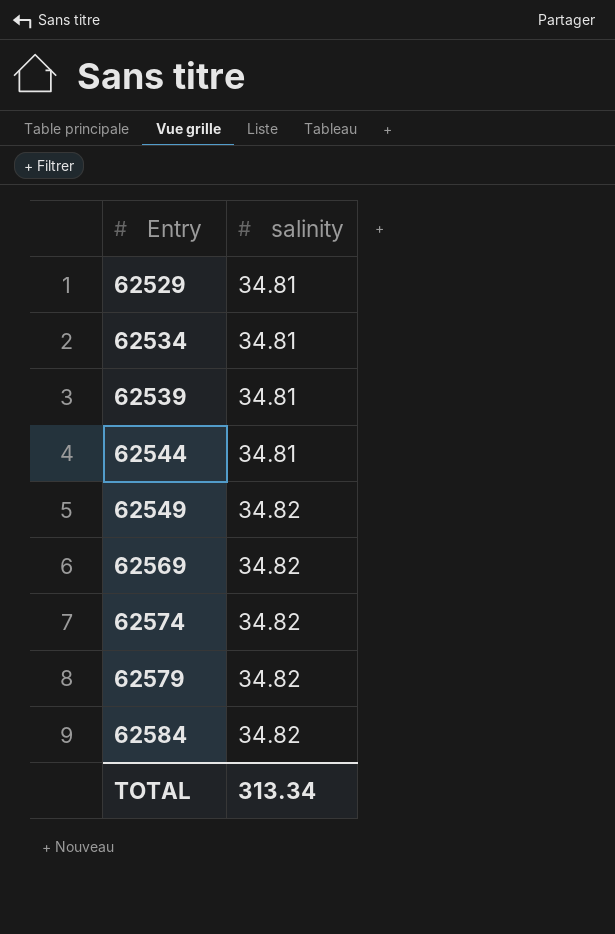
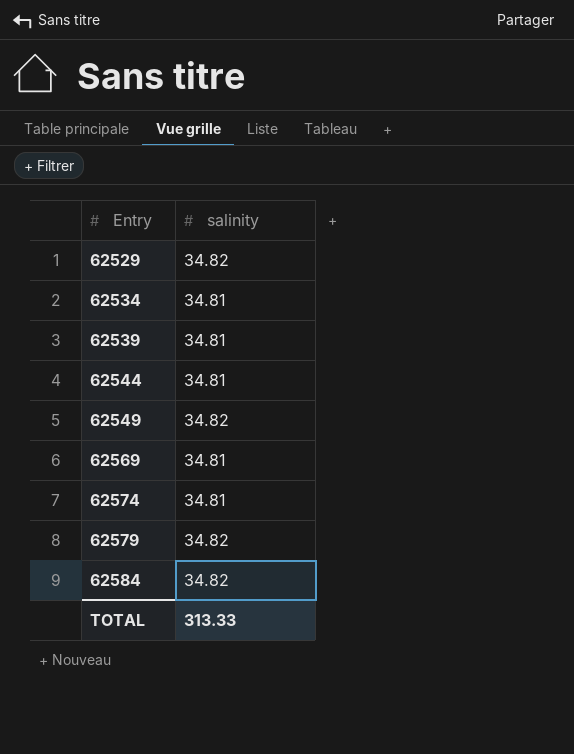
62529 | salinity: 34.81 -> 34.82
62569 | salinity: 34.82 -> 34.81
62574 | salinity: 34.82 -> 34.81
TOTAL | salinity: 313.34 -> 313.33

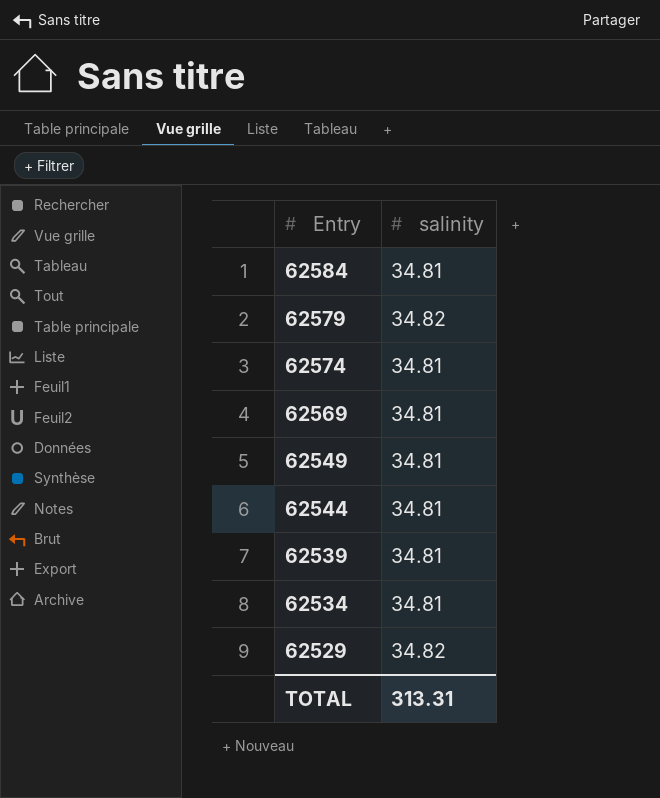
row order: Entry ascending -> Entry descending
62584 | salinity: 34.82 -> 34.81
62549 | salinity: 34.82 -> 34.81
TOTAL | salinity: 313.33 -> 313.31

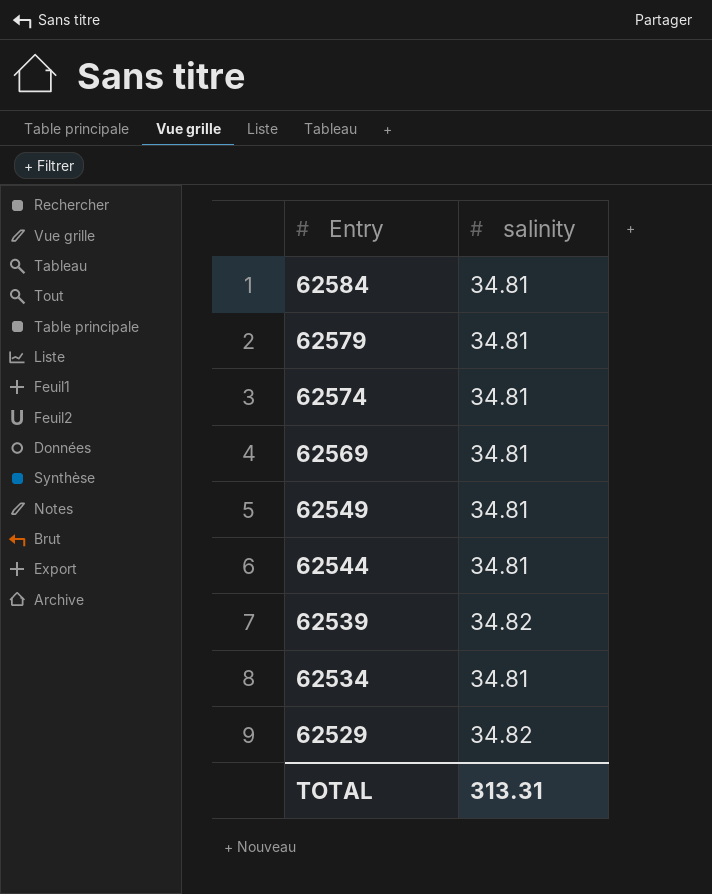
62579 | salinity: 34.82 -> 34.81
62539 | salinity: 34.81 -> 34.82

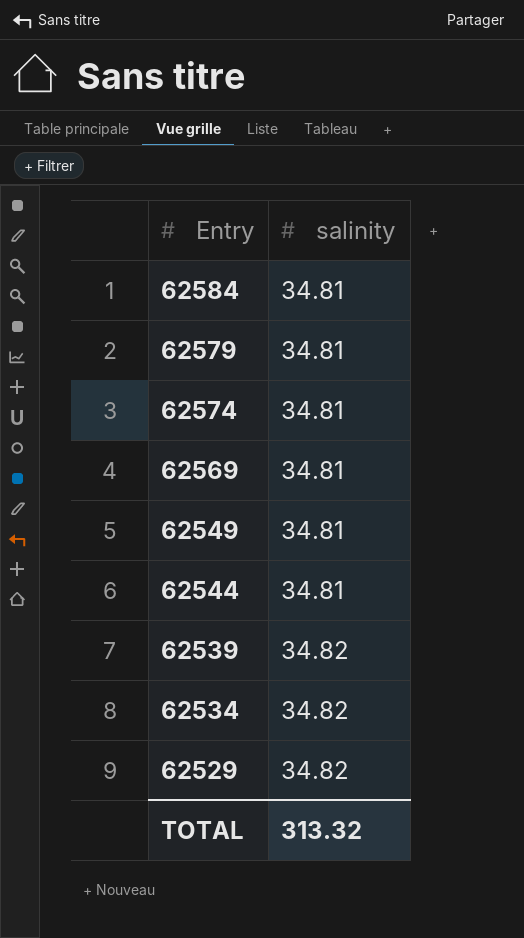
62534 | salinity: 34.81 -> 34.82
TOTAL | salinity: 313.31 -> 313.32

